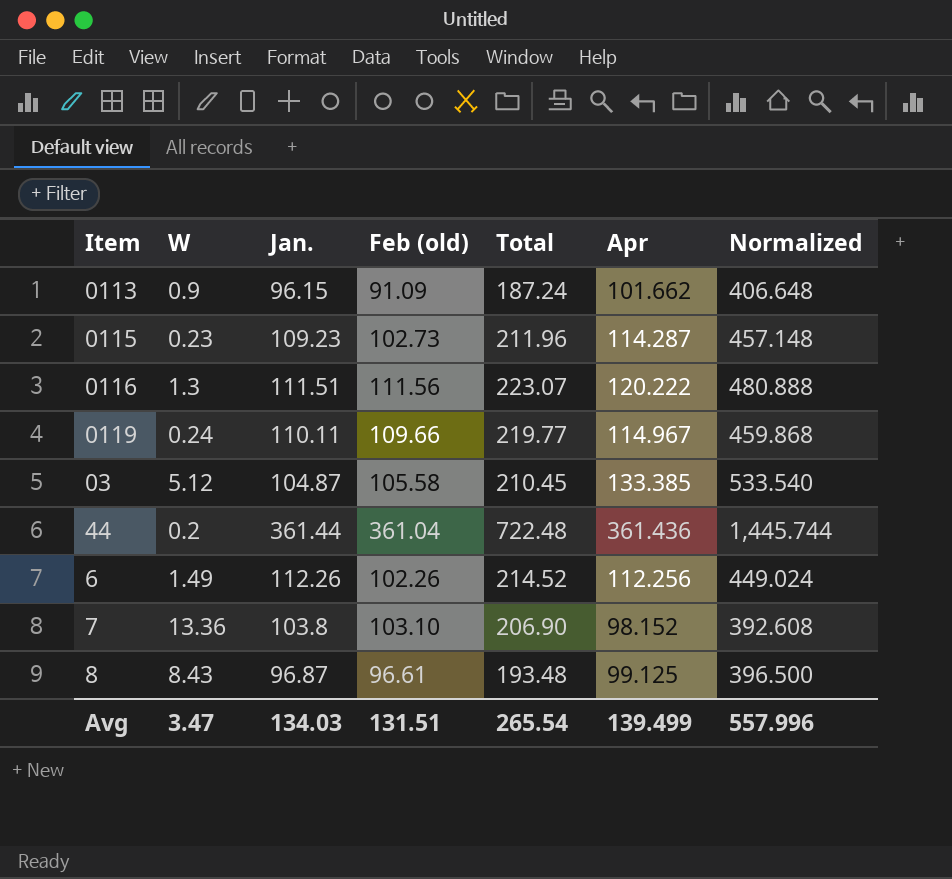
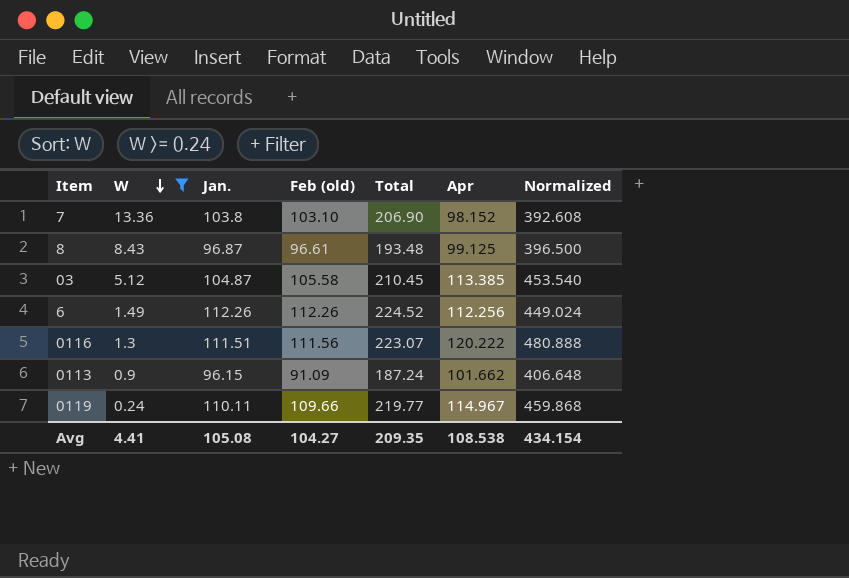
filter: none -> W >= 0.24
row order: none -> W descending
03 | Apr: 133.385 -> 113.385
03 | Normalized: 533.540 -> 453.540
6 | Feb (old): 102.26 -> 112.26
6 | Total: 214.52 -> 224.52
Avg | W: 3.47 -> 4.41
Avg | Jan.: 134.03 -> 105.08
Avg | Feb (old): 131.51 -> 104.27
Avg | Total: 265.54 -> 209.35
Avg | Apr: 139.499 -> 108.538
Avg | Normalized: 557.996 -> 434.154

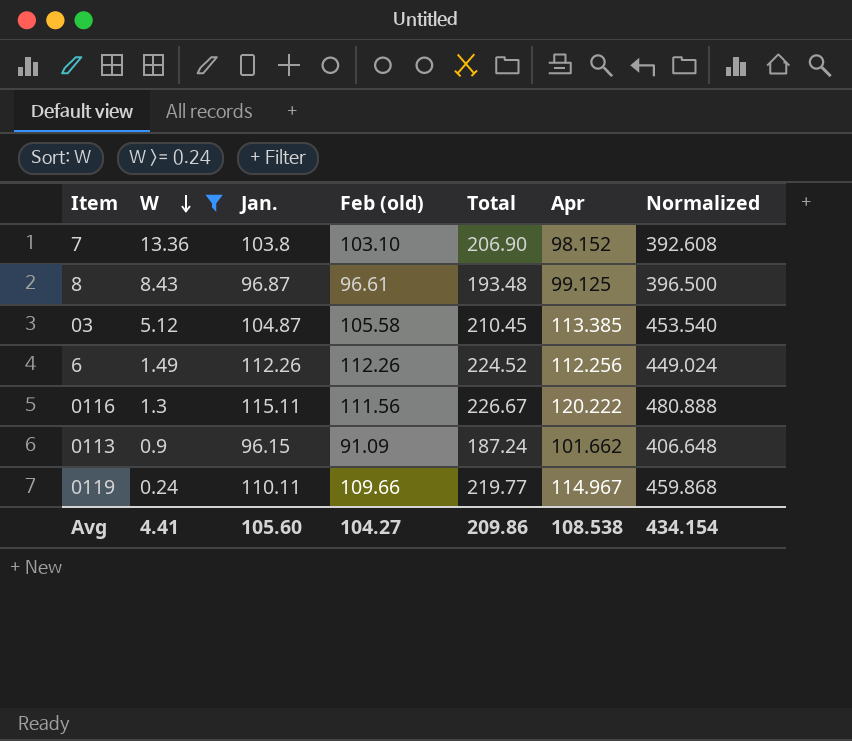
0116 | Jan.: 111.51 -> 115.11
0116 | Total: 223.07 -> 226.67
Avg | Jan.: 105.08 -> 105.60
Avg | Total: 209.35 -> 209.86

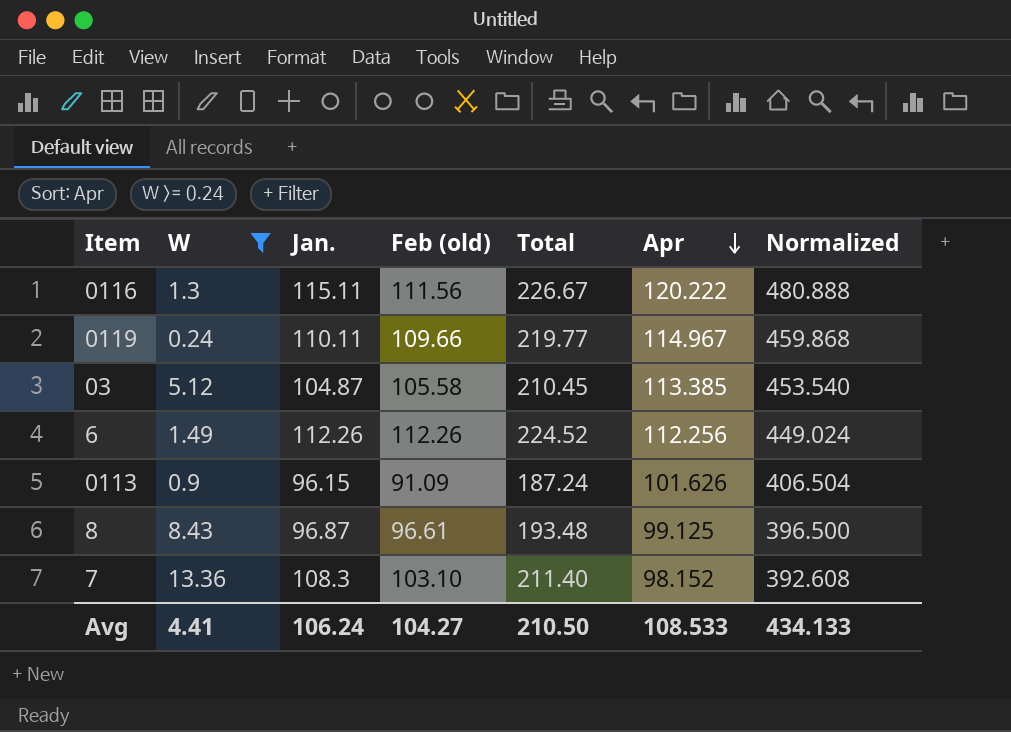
row order: W descending -> Apr descending
0113 | Apr: 101.662 -> 101.626
0113 | Normalized: 406.648 -> 406.504
7 | Jan.: 103.8 -> 108.3
7 | Total: 206.90 -> 211.40
Avg | Jan.: 105.60 -> 106.24
Avg | Total: 209.86 -> 210.50
Avg | Apr: 108.538 -> 108.533
Avg | Normalized: 434.154 -> 434.133

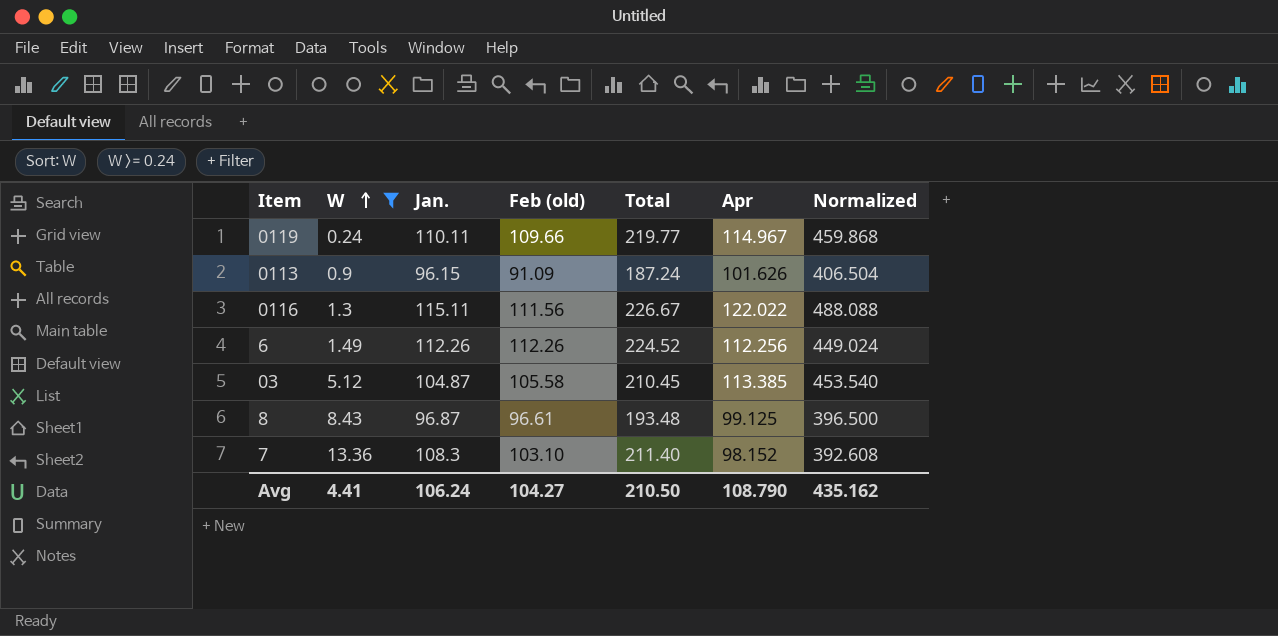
row order: Apr descending -> W ascending
0116 | Apr: 120.222 -> 122.022
0116 | Normalized: 480.888 -> 488.088
Avg | Apr: 108.533 -> 108.790
Avg | Normalized: 434.133 -> 435.162

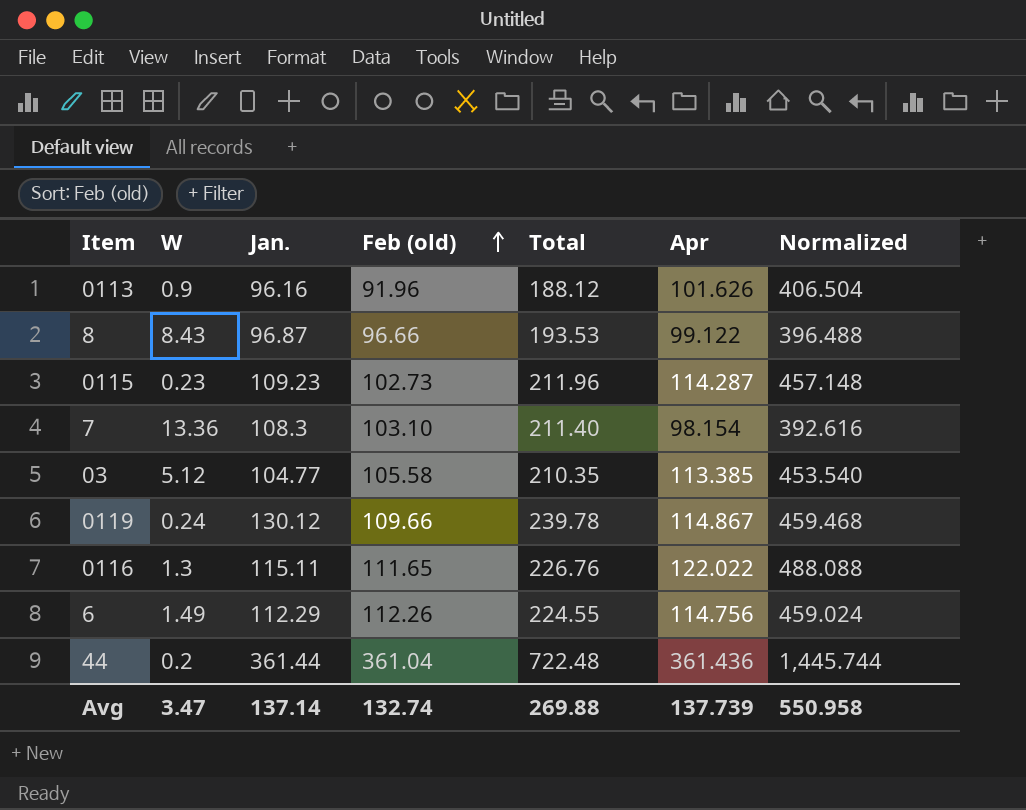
filter: W >= 0.24 -> none
row order: W ascending -> Feb (old) ascending
0113 | Jan.: 96.15 -> 96.16
0113 | Feb (old): 91.09 -> 91.96
0113 | Total: 187.24 -> 188.12
8 | Feb (old): 96.61 -> 96.66
8 | Total: 193.48 -> 193.53
8 | Apr: 99.125 -> 99.122
8 | Normalized: 396.500 -> 396.488
7 | Apr: 98.152 -> 98.154
7 | Normalized: 392.608 -> 392.616
03 | Jan.: 104.87 -> 104.77
03 | Total: 210.45 -> 210.35
0119 | Jan.: 110.11 -> 130.12
0119 | Total: 219.77 -> 239.78
0119 | Apr: 114.967 -> 114.867
0119 | Normalized: 459.868 -> 459.468
0116 | Feb (old): 111.56 -> 111.65
0116 | Total: 226.67 -> 226.76
6 | Jan.: 112.26 -> 112.29
6 | Total: 224.52 -> 224.55
6 | Apr: 112.256 -> 114.756
6 | Normalized: 449.024 -> 459.024
Avg | W: 4.41 -> 3.47
Avg | Jan.: 106.24 -> 137.14
Avg | Feb (old): 104.27 -> 132.74
Avg | Total: 210.50 -> 269.88
Avg | Apr: 108.790 -> 137.739
Avg | Normalized: 435.162 -> 550.958

